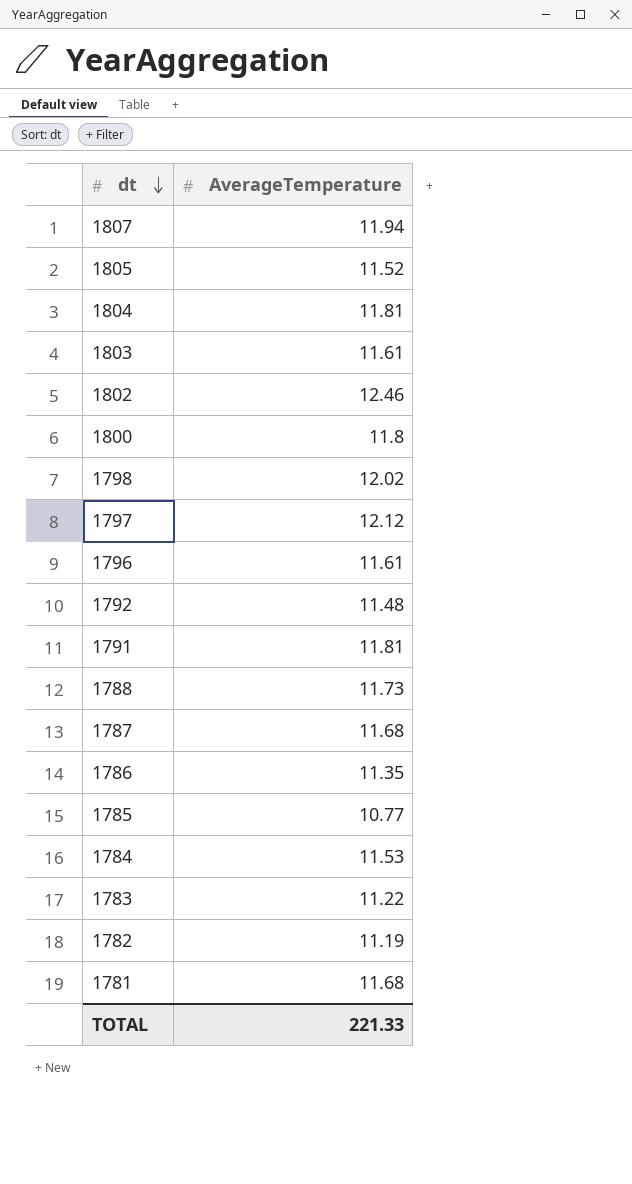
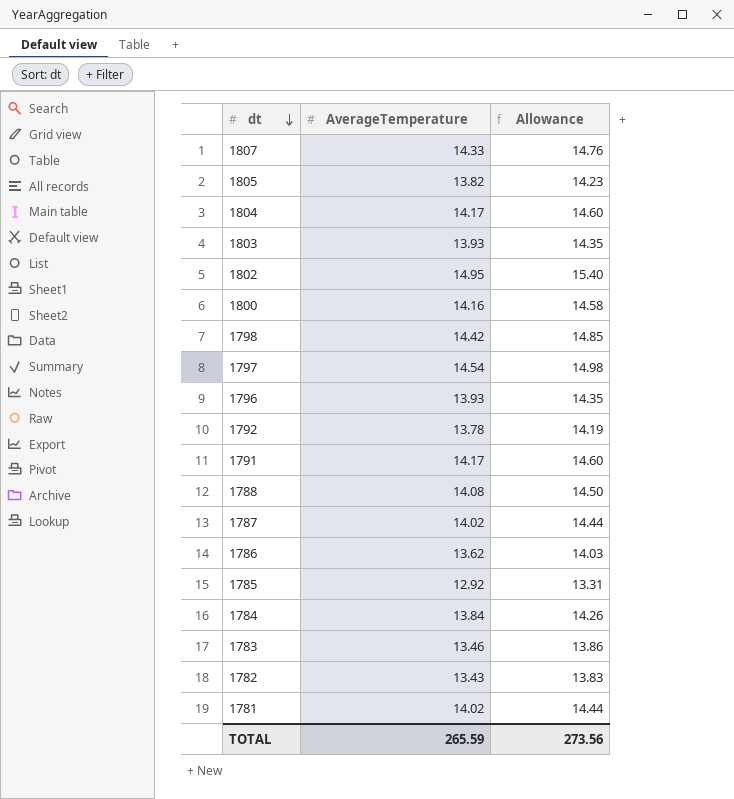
column Allowance | formula: none -> [AverageTemperature] * 1.03
1807 | AverageTemperature: 11.94 -> 14.33
1805 | AverageTemperature: 11.52 -> 13.82
1804 | AverageTemperature: 11.81 -> 14.17
1803 | AverageTemperature: 11.61 -> 13.93
1802 | AverageTemperature: 12.46 -> 14.95
1800 | AverageTemperature: 11.8 -> 14.16
1798 | AverageTemperature: 12.02 -> 14.42
1797 | AverageTemperature: 12.12 -> 14.54
1796 | AverageTemperature: 11.61 -> 13.93
1792 | AverageTemperature: 11.48 -> 13.78
1791 | AverageTemperature: 11.81 -> 14.17
1788 | AverageTemperature: 11.73 -> 14.08
1787 | AverageTemperature: 11.68 -> 14.02
1786 | AverageTemperature: 11.35 -> 13.62
1785 | AverageTemperature: 10.77 -> 12.92
1784 | AverageTemperature: 11.53 -> 13.84
1783 | AverageTemperature: 11.22 -> 13.46
1782 | AverageTemperature: 11.19 -> 13.43
1781 | AverageTemperature: 11.68 -> 14.02
TOTAL | AverageTemperature: 221.33 -> 265.59

